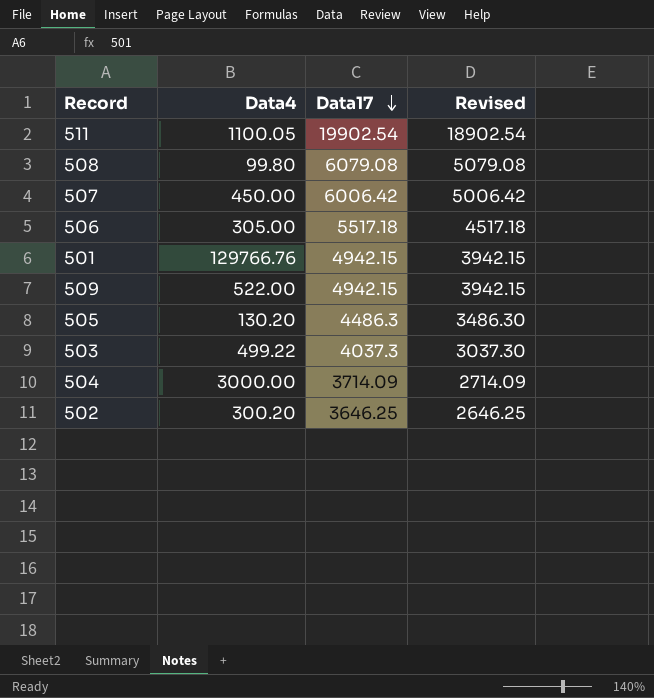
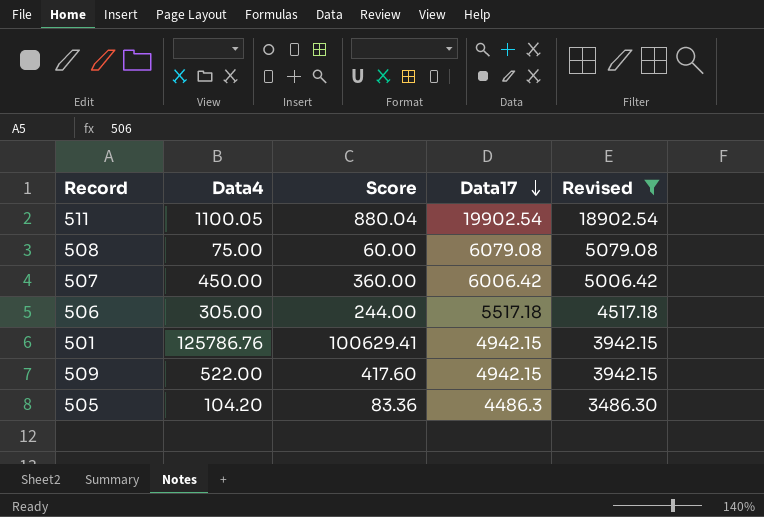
filter: none -> Revised >= 3486.30
column Score | formula: none -> [Data4] * 0.8
508 | Data4: 99.80 -> 75.00
501 | Data4: 129766.76 -> 125786.76
505 | Data4: 130.20 -> 104.20

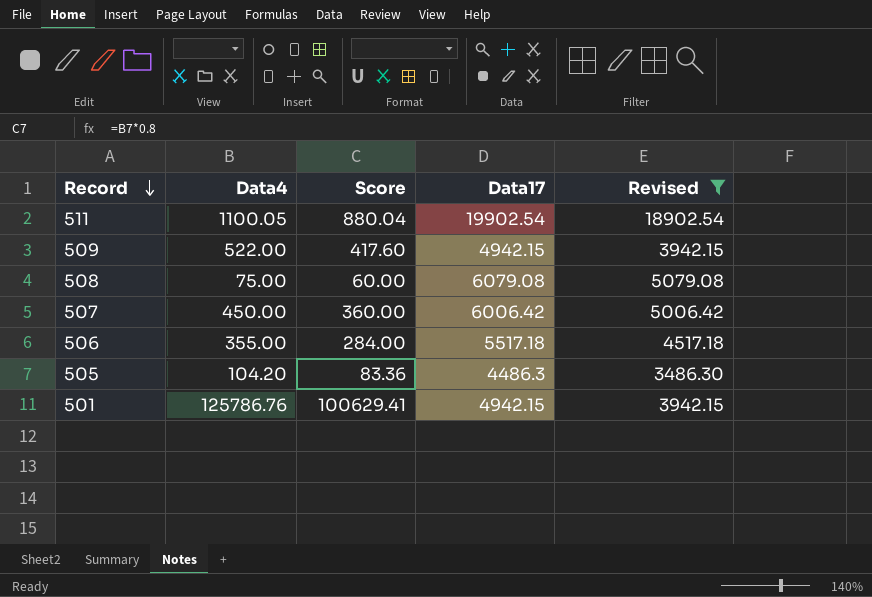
row order: Data17 descending -> Record descending
506 | Data4: 305.00 -> 355.00
506 | Score: 244.00 -> 284.00

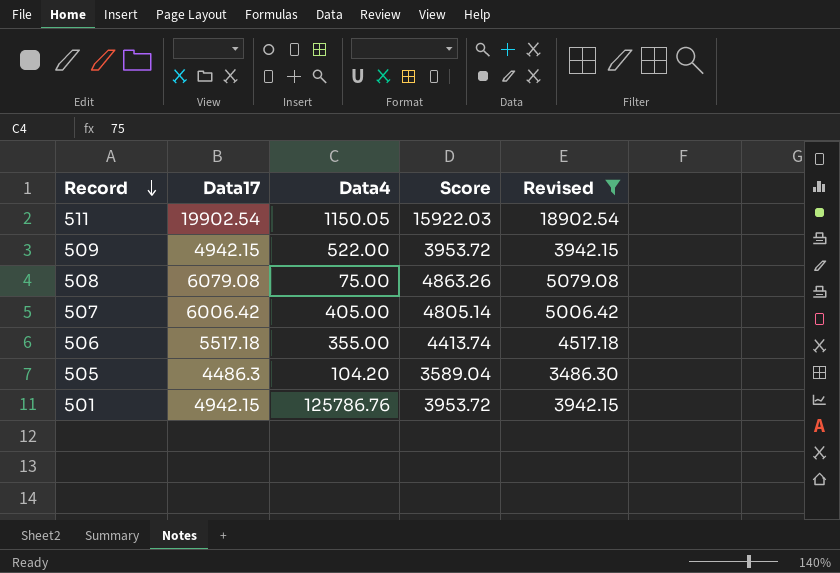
column Data17 | position: 4 -> 2
column Score | formula: [Data4] * 0.8 -> [Data17] * 0.8
511 | Data4: 1100.05 -> 1150.05
507 | Data4: 450.00 -> 405.00

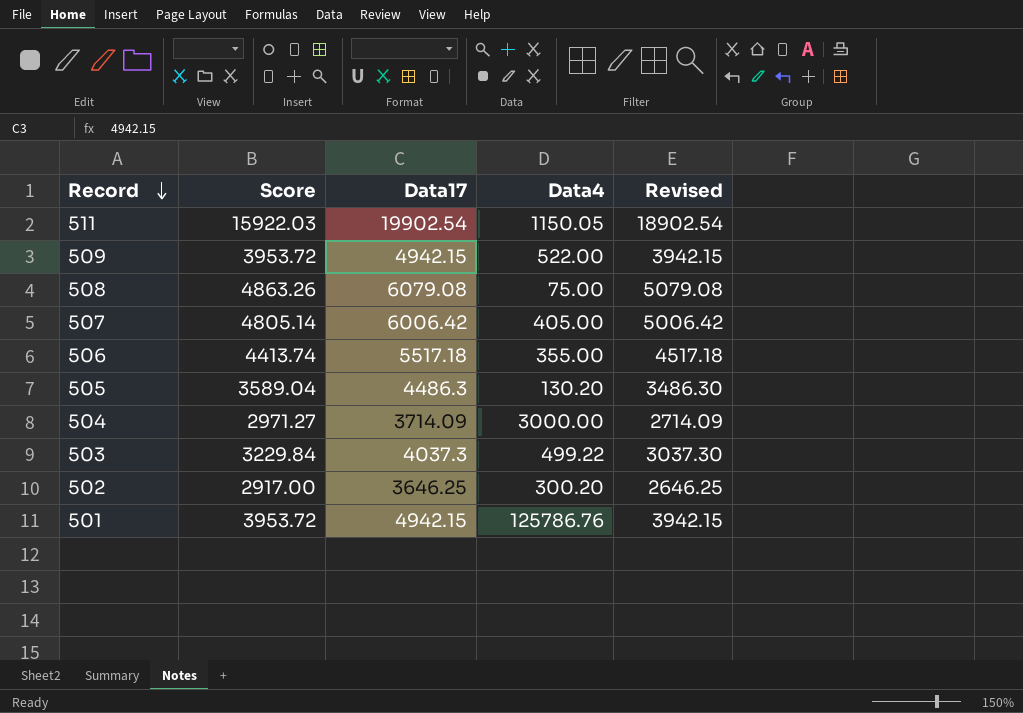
filter: Revised >= 3486.30 -> none
column Score | position: 4 -> 2
505 | Data4: 104.20 -> 130.20

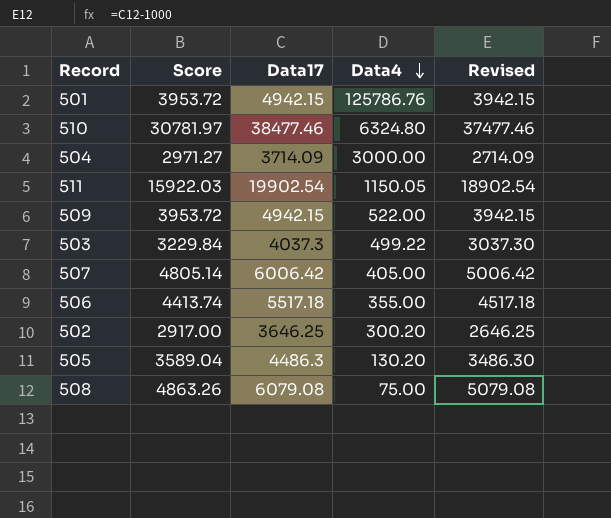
row order: Record descending -> Data4 descending
row 510: none -> 30781.97 | 38477.46 | 6324.80 | 37477.46

